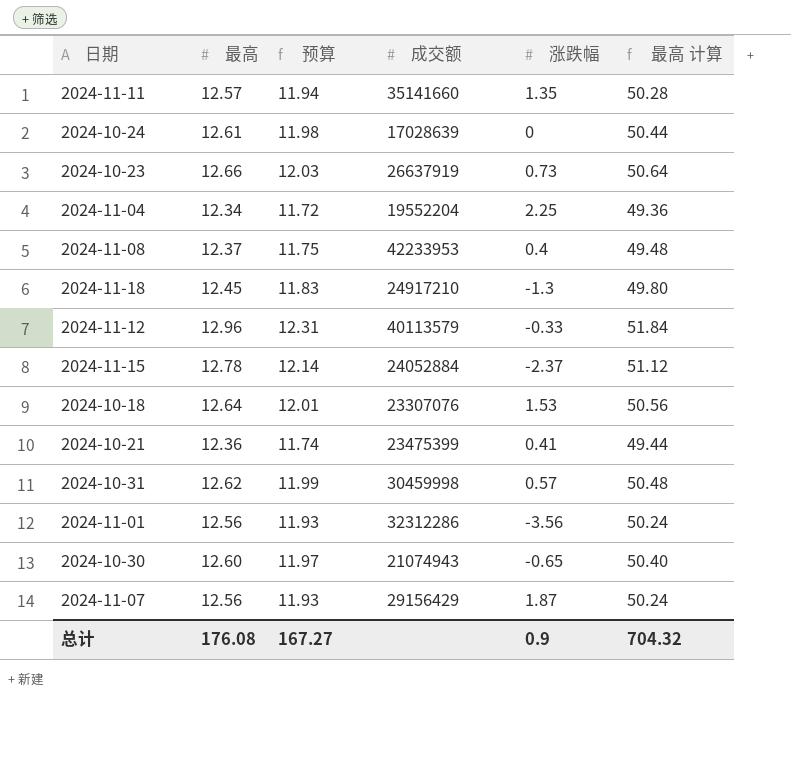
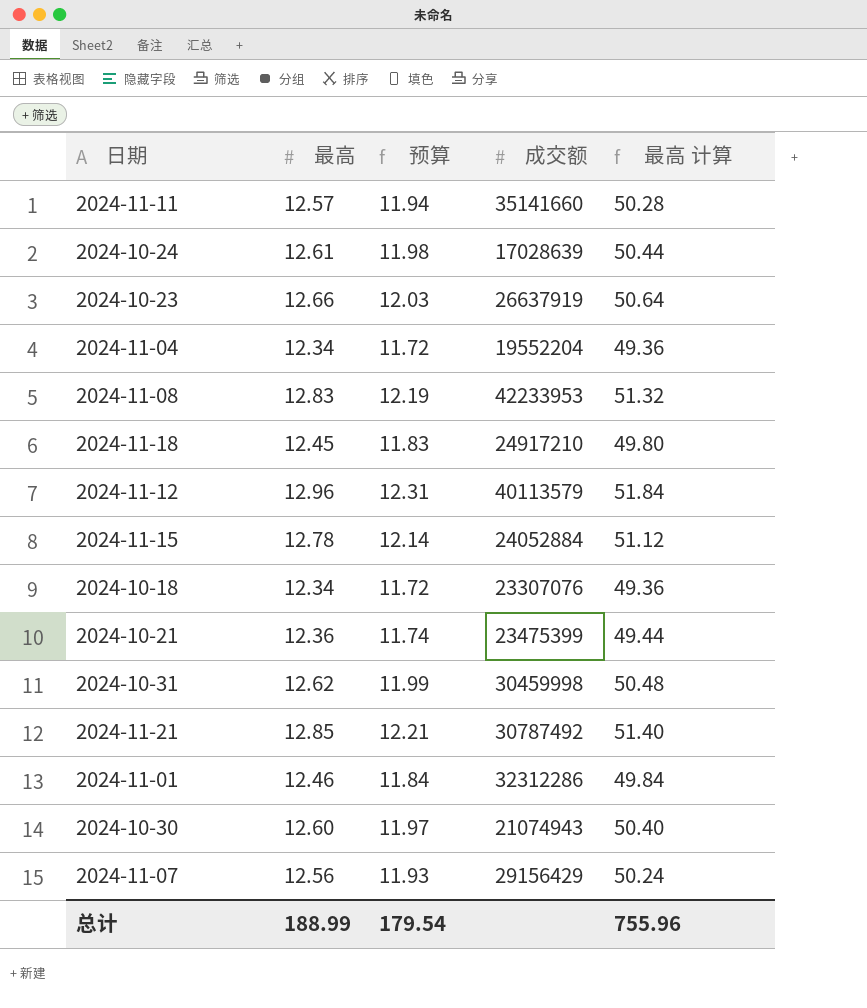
column 涨跌幅 | position: 5 -> none
2024-11-08 | 最高: 12.37 -> 12.83
2024-11-08 | 预算: 11.75 -> 12.19
2024-11-08 | 最高 计算: 49.48 -> 51.32
2024-10-18 | 最高: 12.64 -> 12.34
2024-10-18 | 预算: 12.01 -> 11.72
2024-10-18 | 最高 计算: 50.56 -> 49.36
row 2024-11-21: none -> 12.85 | 12.21 | 30787492 | 51.40
2024-11-01 | 最高: 12.56 -> 12.46
2024-11-01 | 预算: 11.93 -> 11.84
2024-11-01 | 最高 计算: 50.24 -> 49.84
总计 | 最高: 176.08 -> 188.99
总计 | 预算: 167.27 -> 179.54
总计 | 最高 计算: 704.32 -> 755.96

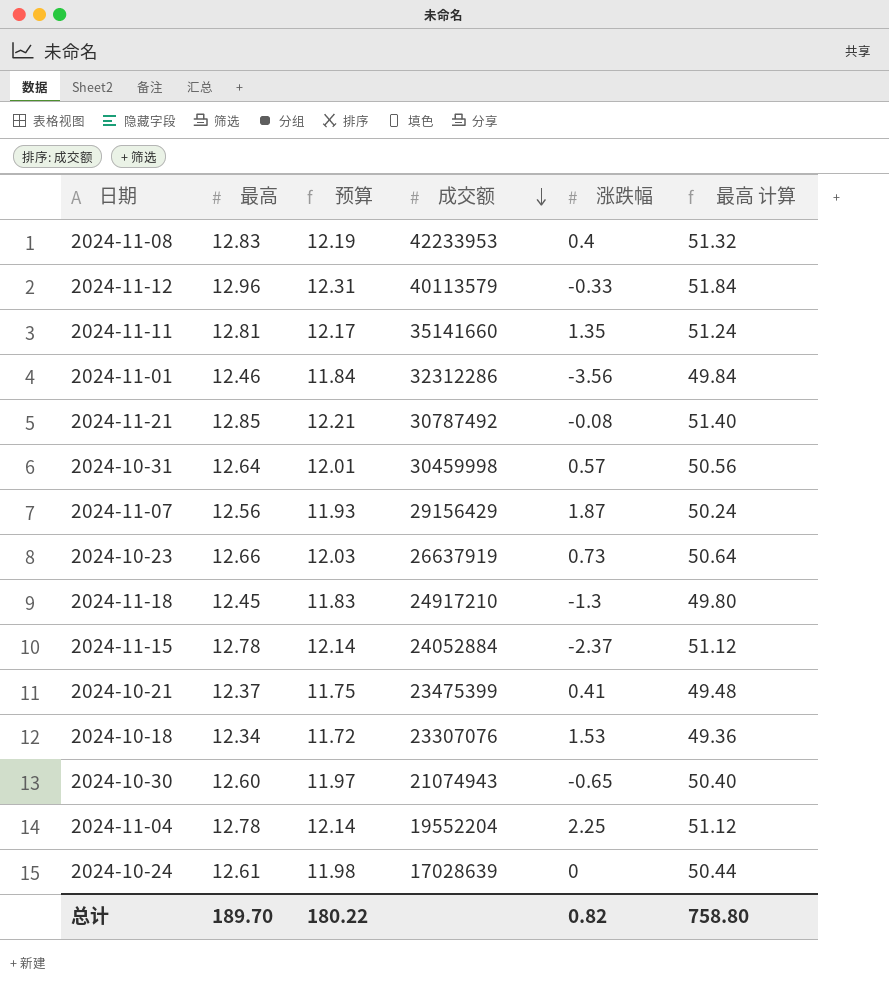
row order: none -> 成交额 descending
column 涨跌幅 | position: none -> 5
2024-11-11 | 最高: 12.57 -> 12.81
2024-11-11 | 预算: 11.94 -> 12.17
2024-11-11 | 最高 计算: 50.28 -> 51.24
2024-10-31 | 最高: 12.62 -> 12.64
2024-10-31 | 预算: 11.99 -> 12.01
2024-10-31 | 最高 计算: 50.48 -> 50.56
2024-10-21 | 最高: 12.36 -> 12.37
2024-10-21 | 预算: 11.74 -> 11.75
2024-10-21 | 最高 计算: 49.44 -> 49.48
2024-11-04 | 最高: 12.34 -> 12.78
2024-11-04 | 预算: 11.72 -> 12.14
2024-11-04 | 最高 计算: 49.36 -> 51.12
总计 | 最高: 188.99 -> 189.70
总计 | 预算: 179.54 -> 180.22
总计 | 最高 计算: 755.96 -> 758.80

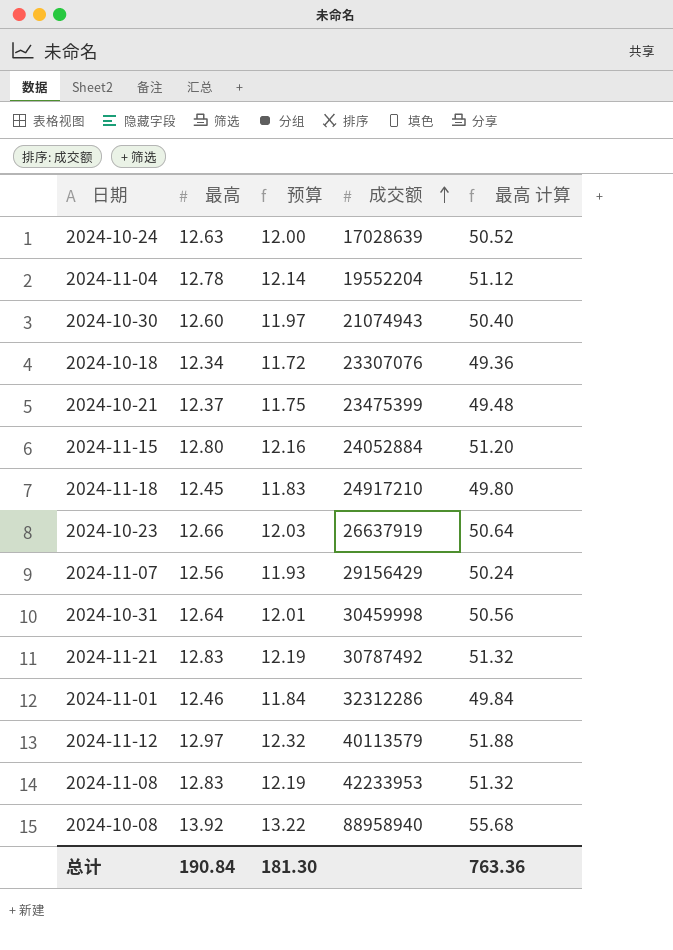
row order: 成交额 descending -> 成交额 ascending
column 涨跌幅 | position: 5 -> none
row 2024-11-11: 12.81 | 12.17 | 35141660 | 1.35 | 51.24 -> none
2024-10-24 | 最高: 12.61 -> 12.63
2024-10-24 | 预算: 11.98 -> 12.00
2024-10-24 | 最高 计算: 50.44 -> 50.52
2024-11-15 | 最高: 12.78 -> 12.80
2024-11-15 | 预算: 12.14 -> 12.16
2024-11-15 | 最高 计算: 51.12 -> 51.20
2024-11-21 | 最高: 12.85 -> 12.83
2024-11-21 | 预算: 12.21 -> 12.19
2024-11-21 | 最高 计算: 51.40 -> 51.32
2024-11-12 | 最高: 12.96 -> 12.97
2024-11-12 | 预算: 12.31 -> 12.32
2024-11-12 | 最高 计算: 51.84 -> 51.88
row 2024-10-08: none -> 13.92 | 13.22 | 88958940 | 55.68
总计 | 最高: 189.70 -> 190.84
总计 | 预算: 180.22 -> 181.30
总计 | 最高 计算: 758.80 -> 763.36

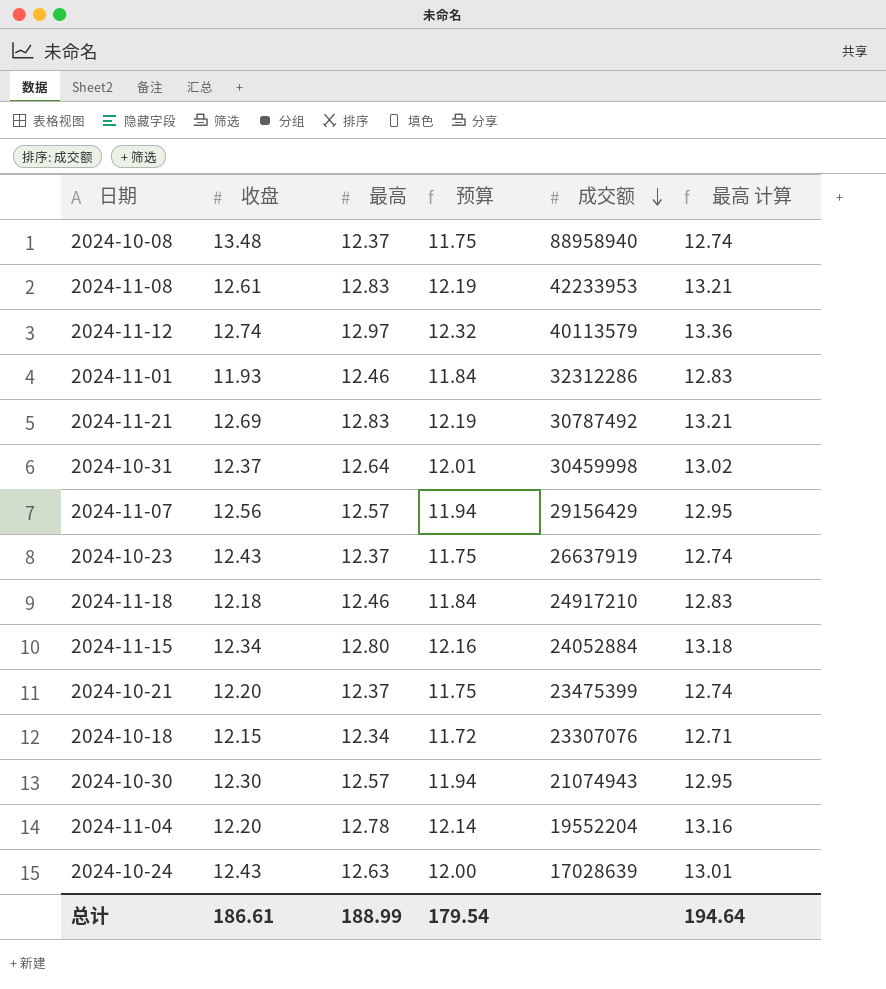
row order: 成交额 ascending -> 成交额 descending
column 收盘 | position: none -> 2
column 最高 计算 | formula: [最高] * 4 -> [最高] * 1.03
2024-10-08 | 最高: 13.92 -> 12.37
2024-10-08 | 预算: 13.22 -> 11.75
2024-11-07 | 最高: 12.56 -> 12.57
2024-11-07 | 预算: 11.93 -> 11.94
2024-10-23 | 最高: 12.66 -> 12.37
2024-10-23 | 预算: 12.03 -> 11.75
2024-11-18 | 最高: 12.45 -> 12.46
2024-11-18 | 预算: 11.83 -> 11.84
2024-10-30 | 最高: 12.60 -> 12.57
2024-10-30 | 预算: 11.97 -> 11.94
总计 | 最高: 190.84 -> 188.99
总计 | 预算: 181.30 -> 179.54
总计 | 最高 计算: 763.36 -> 194.64

